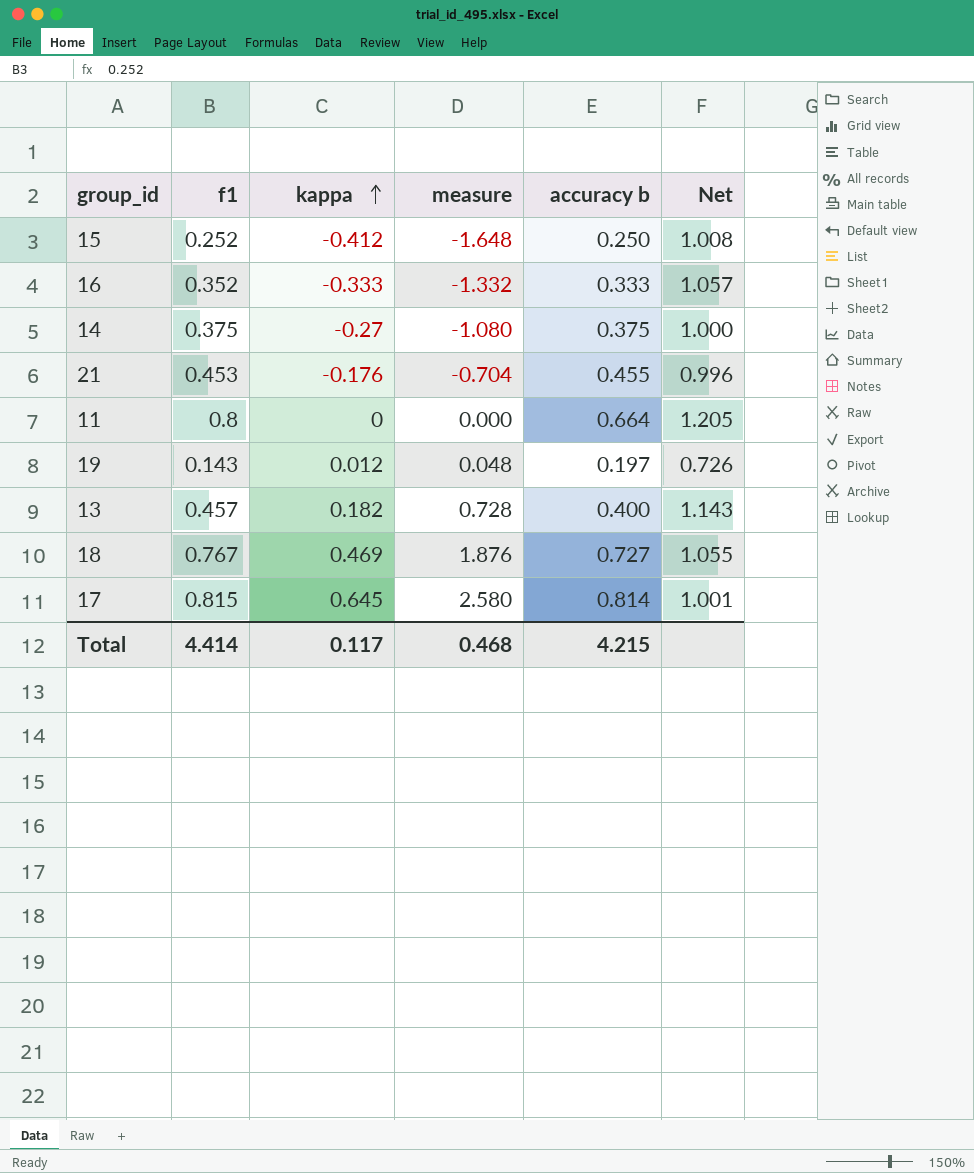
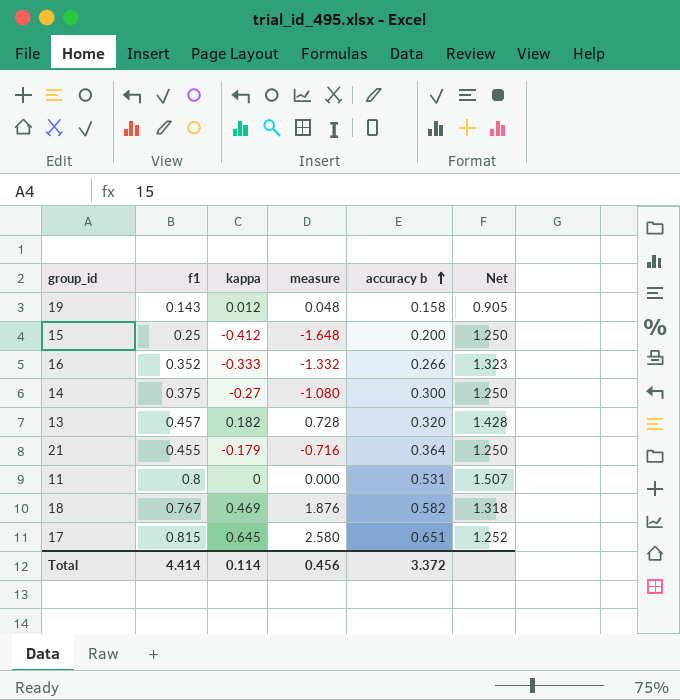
row order: kappa ascending -> accuracy b ascending
19 | accuracy b: 0.197 -> 0.158
19 | Net: 0.726 -> 0.905
15 | f1: 0.252 -> 0.25
15 | accuracy b: 0.250 -> 0.200
15 | Net: 1.008 -> 1.250
16 | accuracy b: 0.333 -> 0.266
16 | Net: 1.057 -> 1.323
14 | accuracy b: 0.375 -> 0.300
14 | Net: 1.000 -> 1.250
13 | accuracy b: 0.400 -> 0.320
13 | Net: 1.143 -> 1.428
21 | f1: 0.453 -> 0.455
21 | kappa: -0.176 -> -0.179
21 | measure: -0.704 -> -0.716
21 | accuracy b: 0.455 -> 0.364
21 | Net: 0.996 -> 1.250
11 | accuracy b: 0.664 -> 0.531
11 | Net: 1.205 -> 1.507
18 | accuracy b: 0.727 -> 0.582
18 | Net: 1.055 -> 1.318
17 | accuracy b: 0.814 -> 0.651
17 | Net: 1.001 -> 1.252
Total | kappa: 0.117 -> 0.114
Total | measure: 0.468 -> 0.456
Total | accuracy b: 4.215 -> 3.372

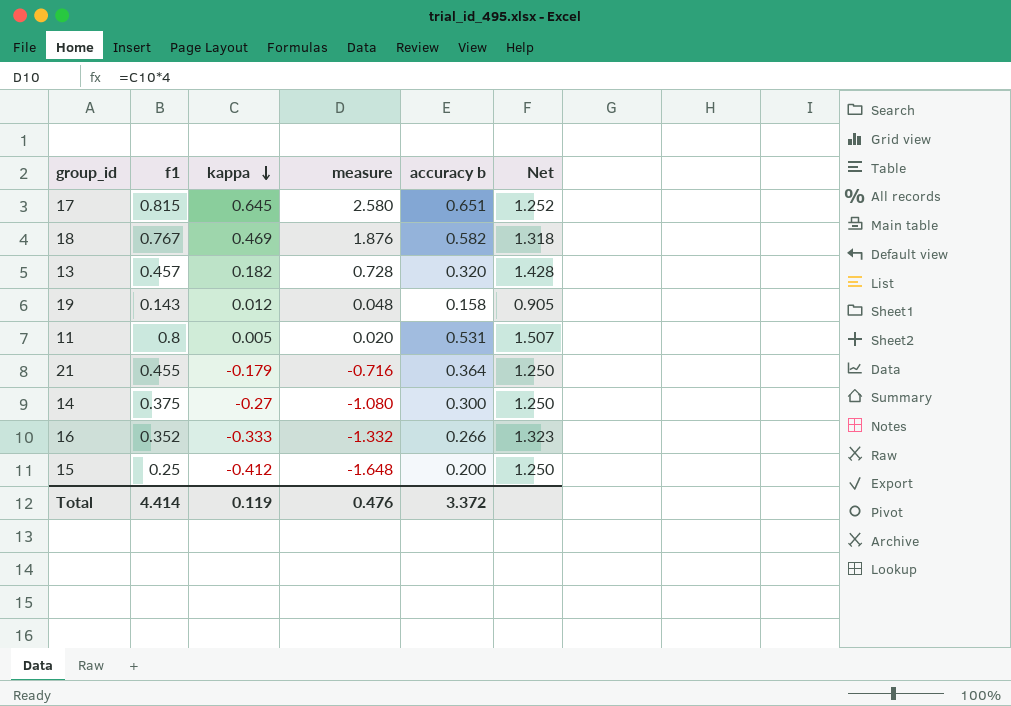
row order: accuracy b ascending -> kappa descending
11 | kappa: 0 -> 0.005
11 | measure: 0.000 -> 0.020
Total | kappa: 0.114 -> 0.119
Total | measure: 0.456 -> 0.476

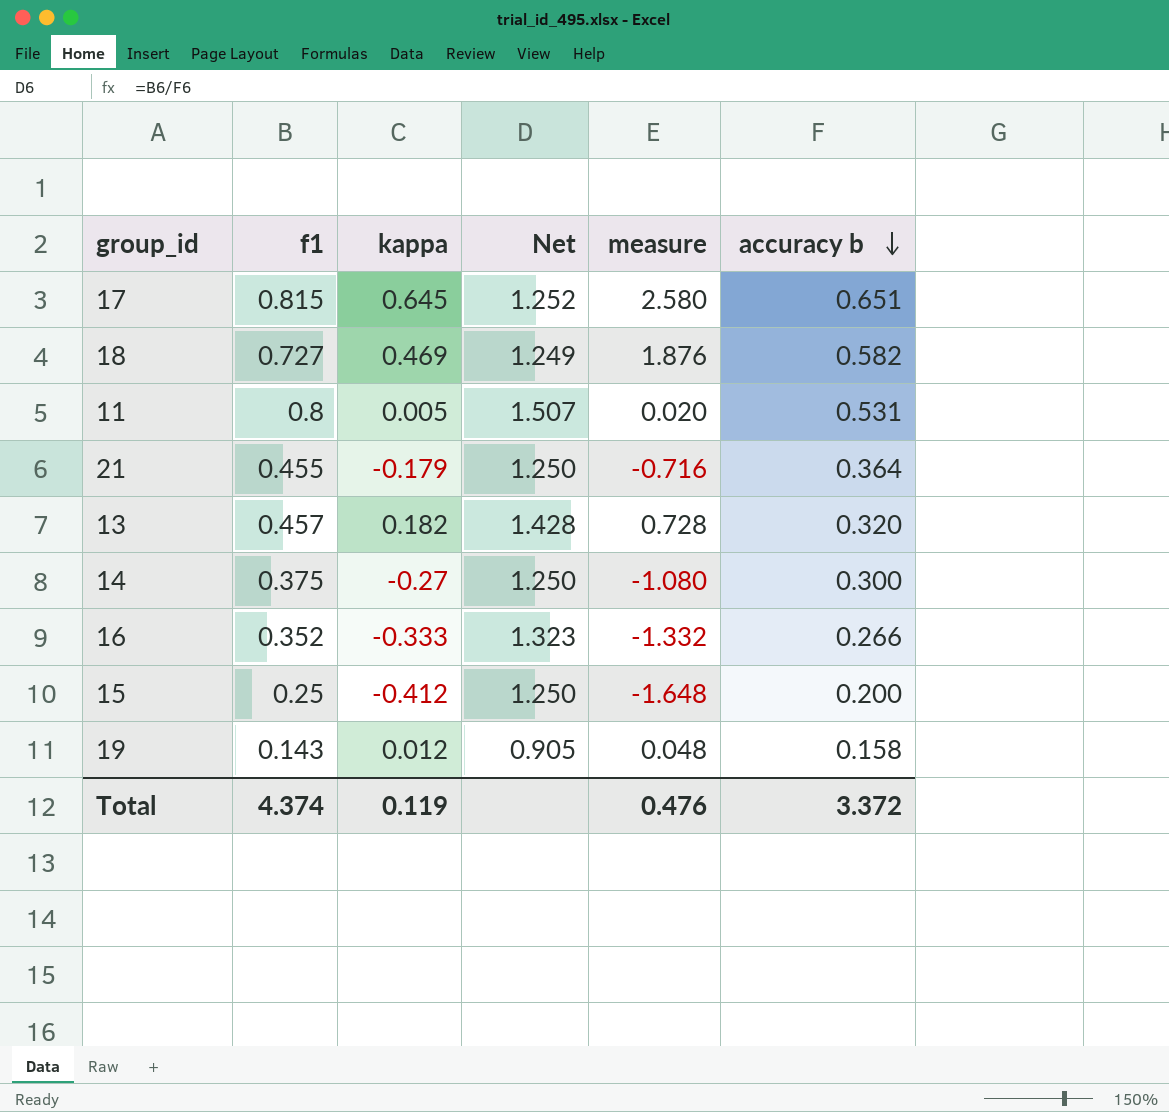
row order: kappa descending -> accuracy b descending
column Net | position: 6 -> 4
18 | f1: 0.767 -> 0.727
18 | Net: 1.318 -> 1.249
Total | f1: 4.414 -> 4.374

